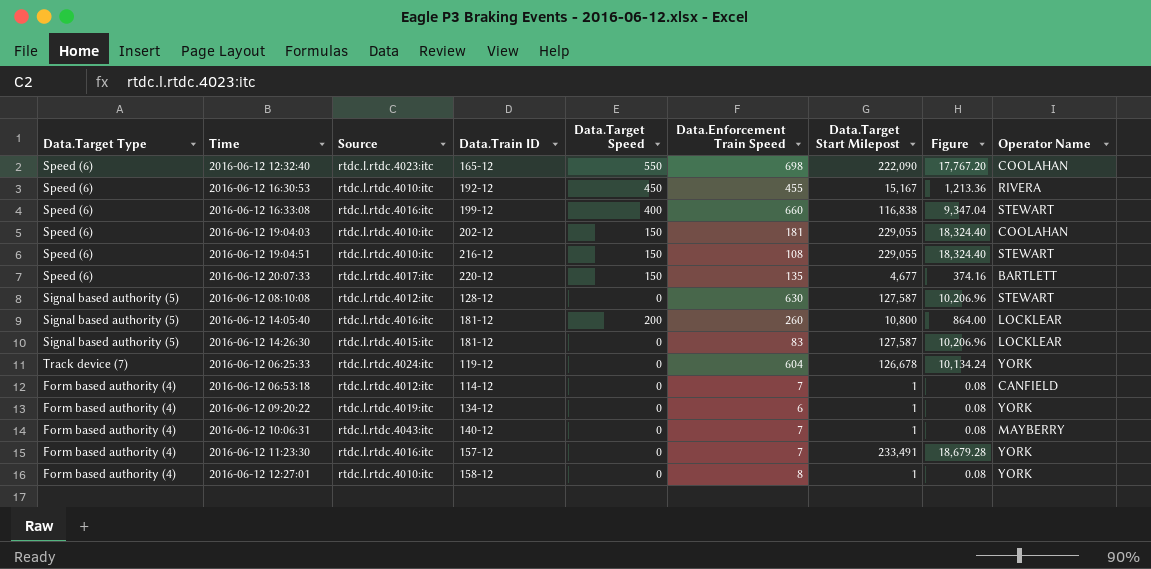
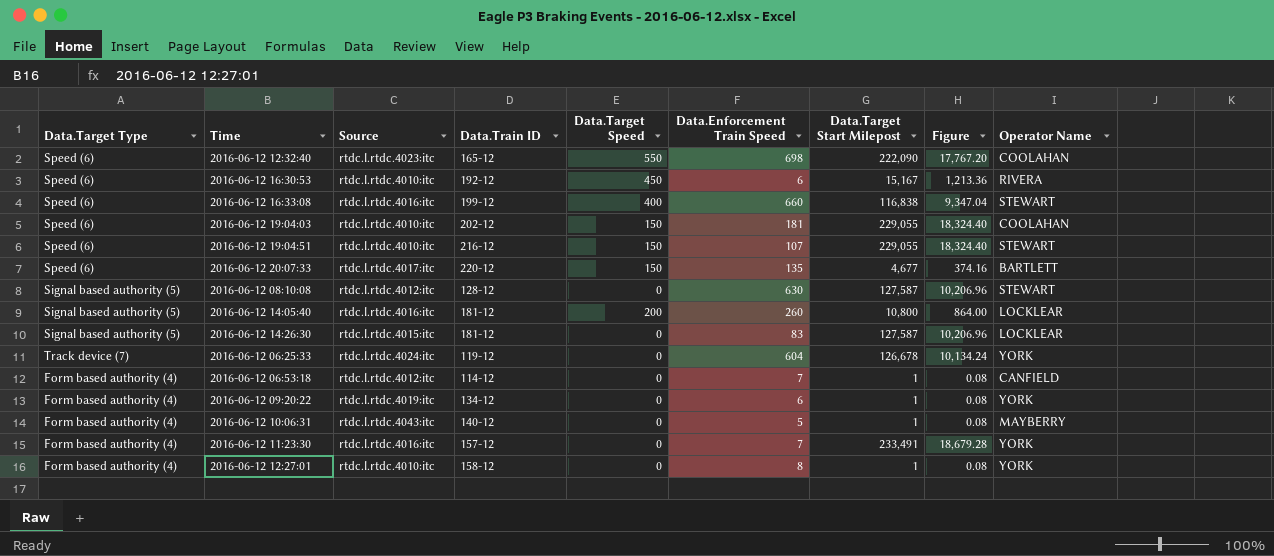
2016-06-12 16:30:53 | Data.Enforcement Train Speed: 455 -> 6
2016-06-12 19:04:51 | Data.Enforcement Train Speed: 108 -> 107
2016-06-12 10:06:31 | Data.Enforcement Train Speed: 7 -> 5

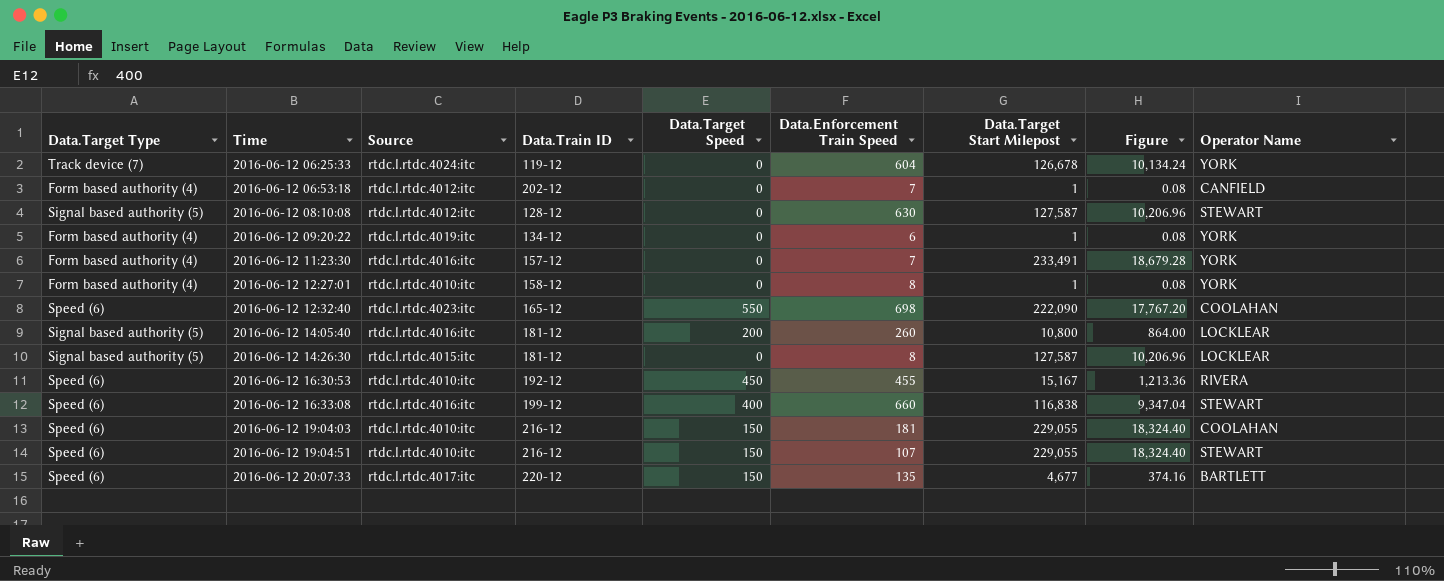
row order: none -> Time ascending
row 2016-06-12 10:06:31: Form based authority (4) | rtdc.l.rtdc.4043:itc | 140-12 | 0 | 5 | 1 | 0.08 | MAYBERRY -> none
2016-06-12 06:53:18 | Data.Train ID: 114-12 -> 202-12
2016-06-12 14:26:30 | Data.Enforcement Train Speed: 83 -> 8
2016-06-12 16:30:53 | Data.Enforcement Train Speed: 6 -> 455
2016-06-12 19:04:03 | Data.Train ID: 202-12 -> 216-12

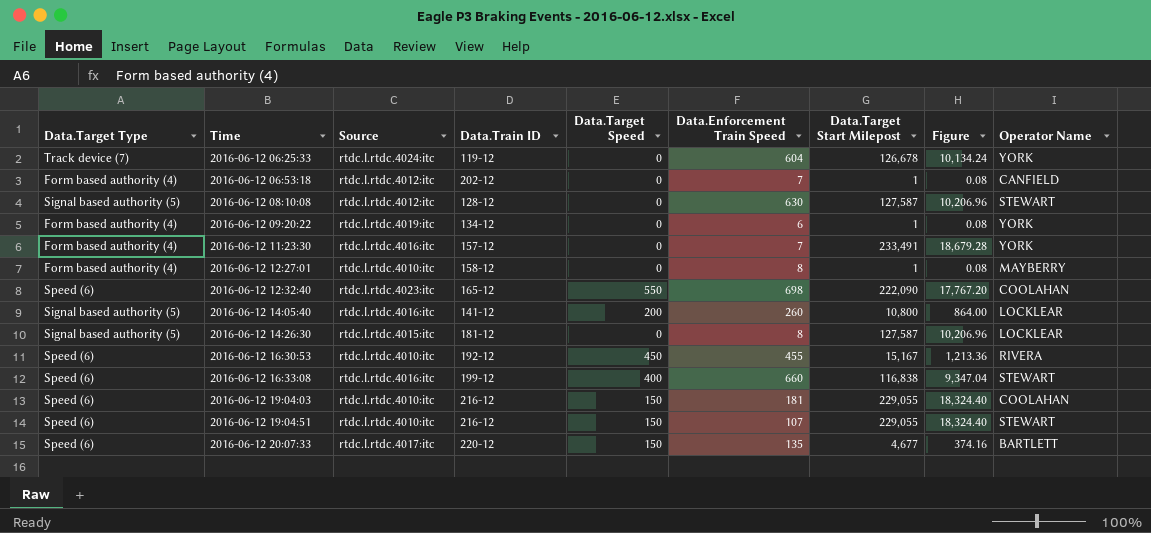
2016-06-12 12:27:01 | Operator Name: YORK -> MAYBERRY
2016-06-12 14:05:40 | Data.Train ID: 181-12 -> 141-12

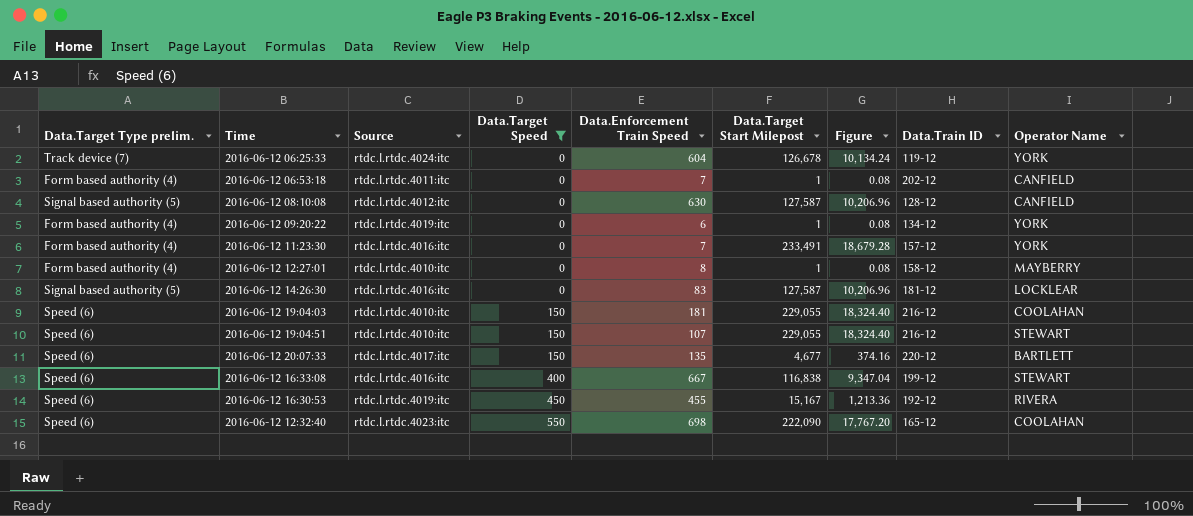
filter: none -> Data.Target Speed != 200
row order: Time ascending -> Data.Target Speed ascending
column name: Data.Target Type -> Data.Target Type prelim.
column Data.Train ID | position: 4 -> 8
2016-06-12 06:53:18 | Source: rtdc.l.rtdc.4012:itc -> rtdc.l.rtdc.4011:itc
2016-06-12 08:10:08 | Operator Name: STEWART -> CANFIELD
2016-06-12 14:26:30 | Source: rtdc.l.rtdc.4015:itc -> rtdc.l.rtdc.4016:itc
2016-06-12 14:26:30 | Data.Enforcement Train Speed: 8 -> 83
2016-06-12 16:33:08 | Data.Enforcement Train Speed: 660 -> 667
2016-06-12 16:30:53 | Source: rtdc.l.rtdc.4010:itc -> rtdc.l.rtdc.4019:itc

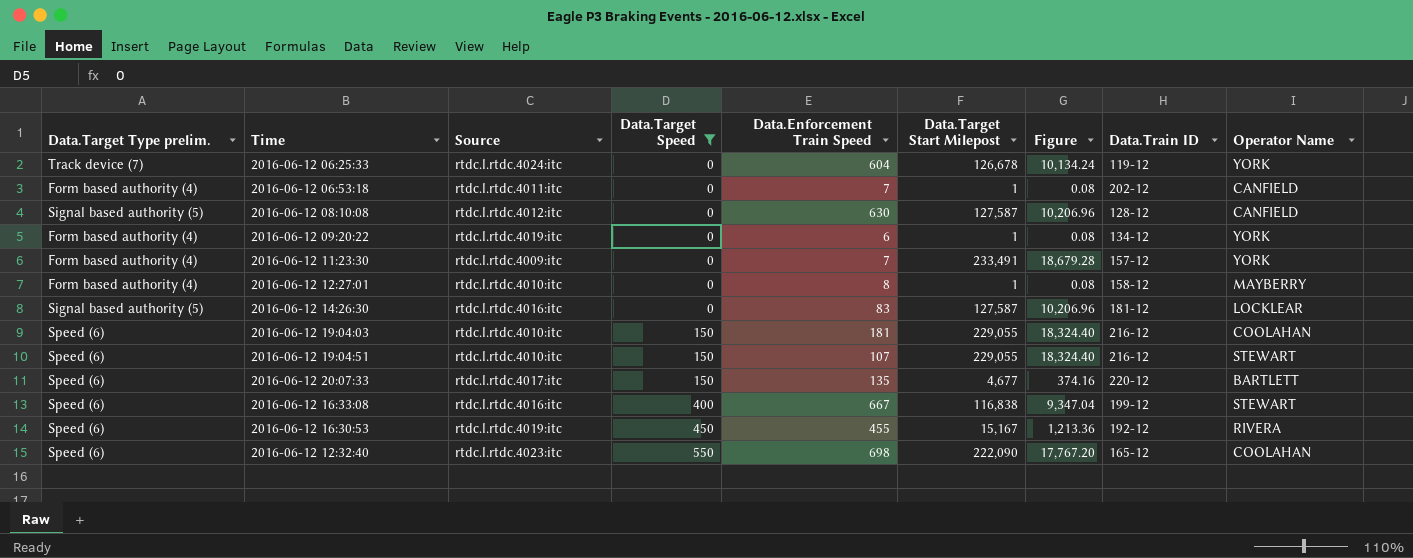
2016-06-12 11:23:30 | Source: rtdc.l.rtdc.4016:itc -> rtdc.l.rtdc.4009:itc

